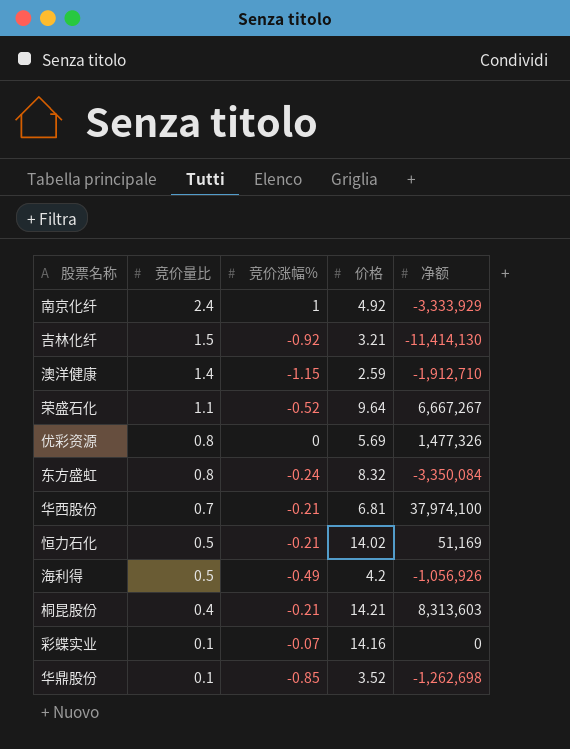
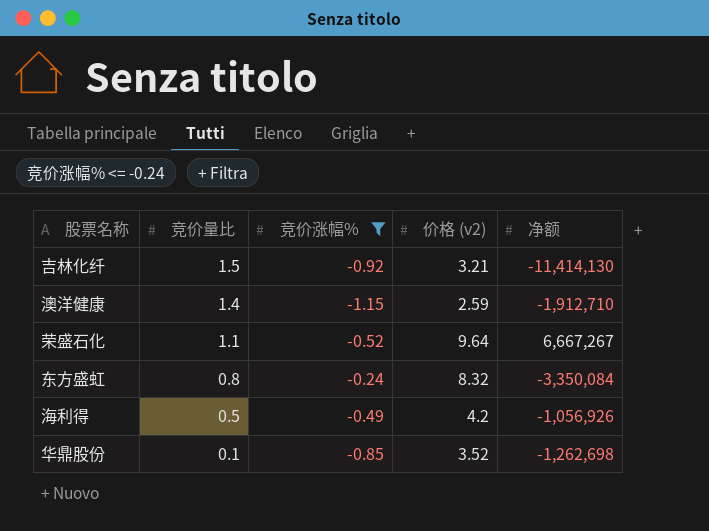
filter: none -> 竞价涨幅% <= -0.24
column name: 价格 -> 价格 (v2)

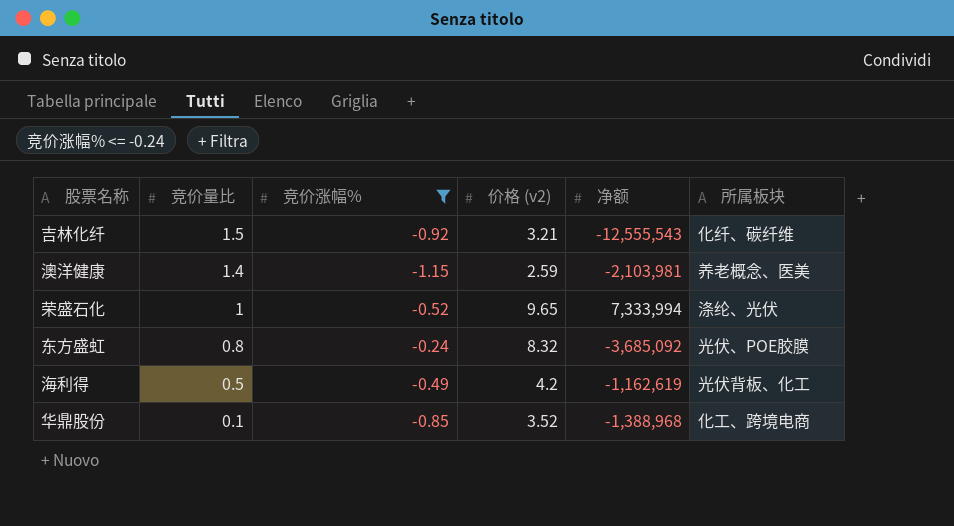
column 所属板块 | position: none -> 6
吉林化纤 | 净额: -11,414,130 -> -12,555,543
澳洋健康 | 净额: -1,912,710 -> -2,103,981
荣盛石化 | 竞价量比: 1.1 -> 1
荣盛石化 | 价格 (v2): 9.64 -> 9.65
荣盛石化 | 净额: 6,667,267 -> 7,333,994
东方盛虹 | 净额: -3,350,084 -> -3,685,092
海利得 | 净额: -1,056,926 -> -1,162,619
华鼎股份 | 净额: -1,262,698 -> -1,388,968

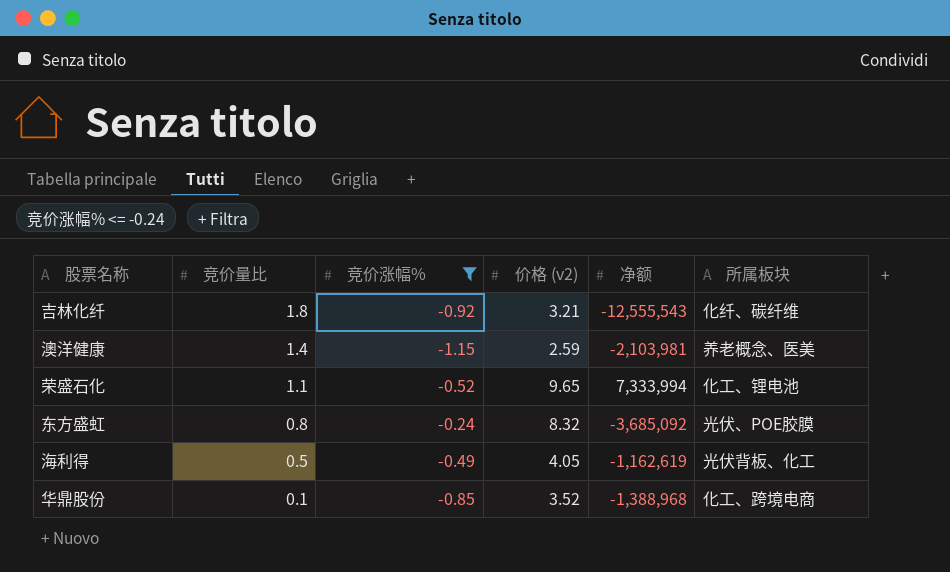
吉林化纤 | 竞价量比: 1.5 -> 1.8
荣盛石化 | 竞价量比: 1 -> 1.1
荣盛石化 | 所属板块: 涤纶、光伏 -> 化工、锂电池
海利得 | 价格 (v2): 4.2 -> 4.05

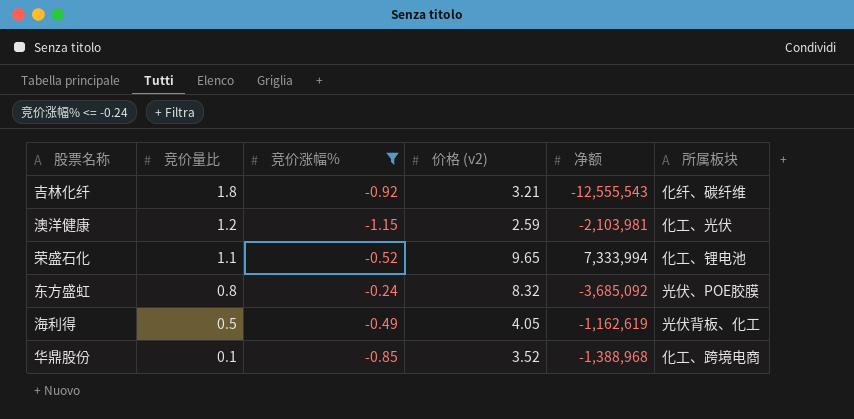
澳洋健康 | 竞价量比: 1.4 -> 1.2
澳洋健康 | 所属板块: 养老概念、医美 -> 化工、光伏

